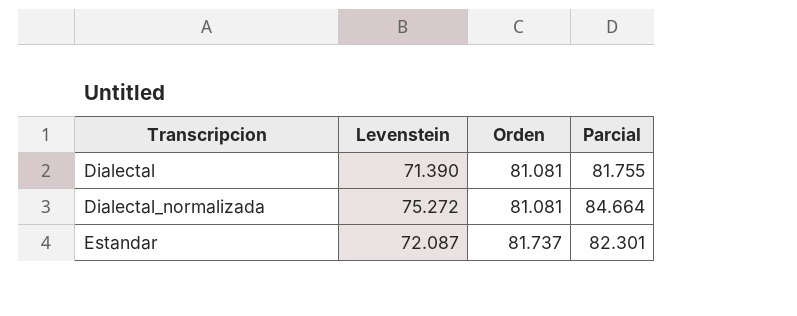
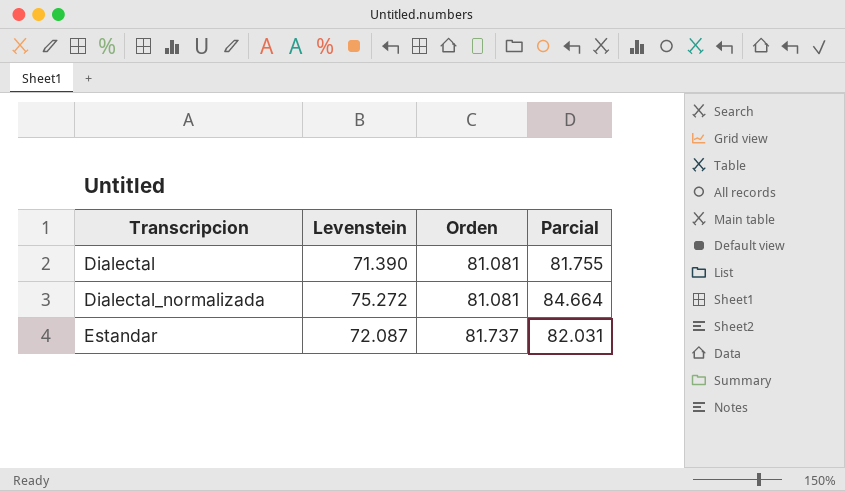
Estandar | Parcial: 82.301 -> 82.031

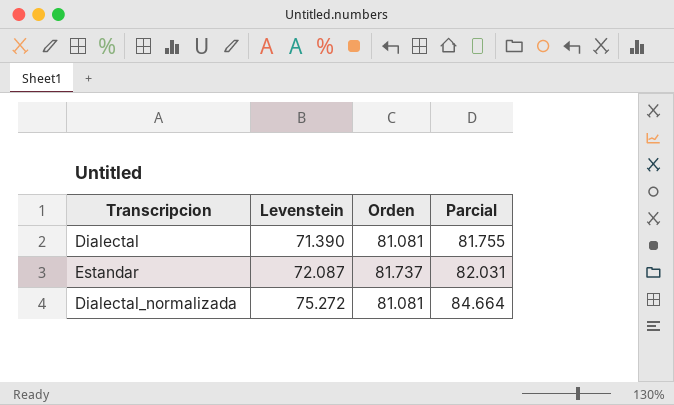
row order: Transcripcion ascending -> Levenstein ascending

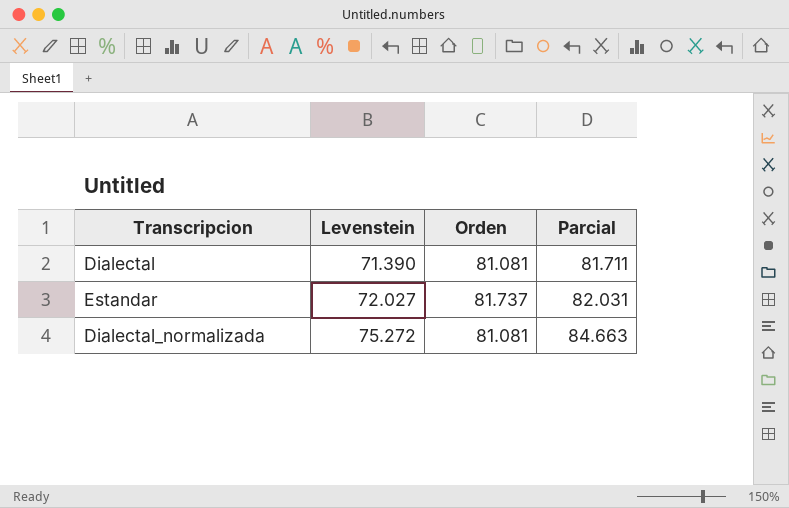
Dialectal | Parcial: 81.755 -> 81.711
Estandar | Levenstein: 72.087 -> 72.027
Dialectal_normalizada | Parcial: 84.664 -> 84.663

